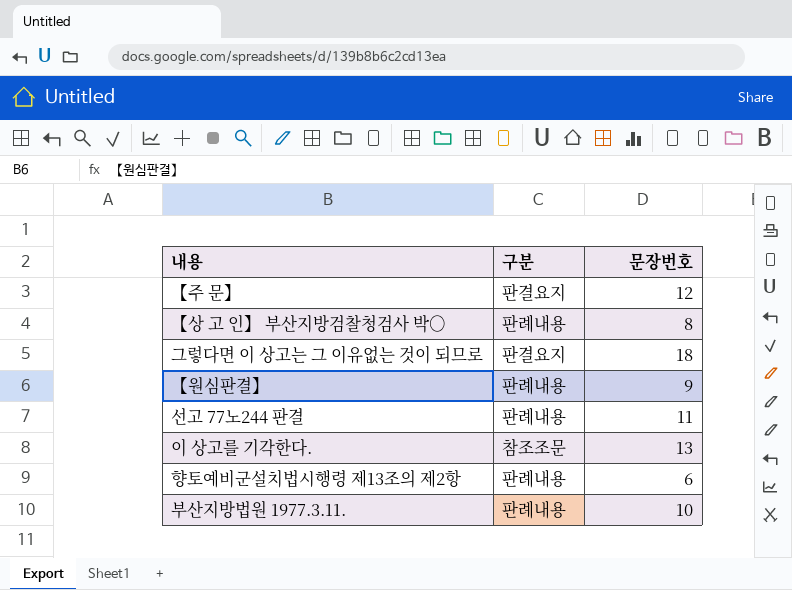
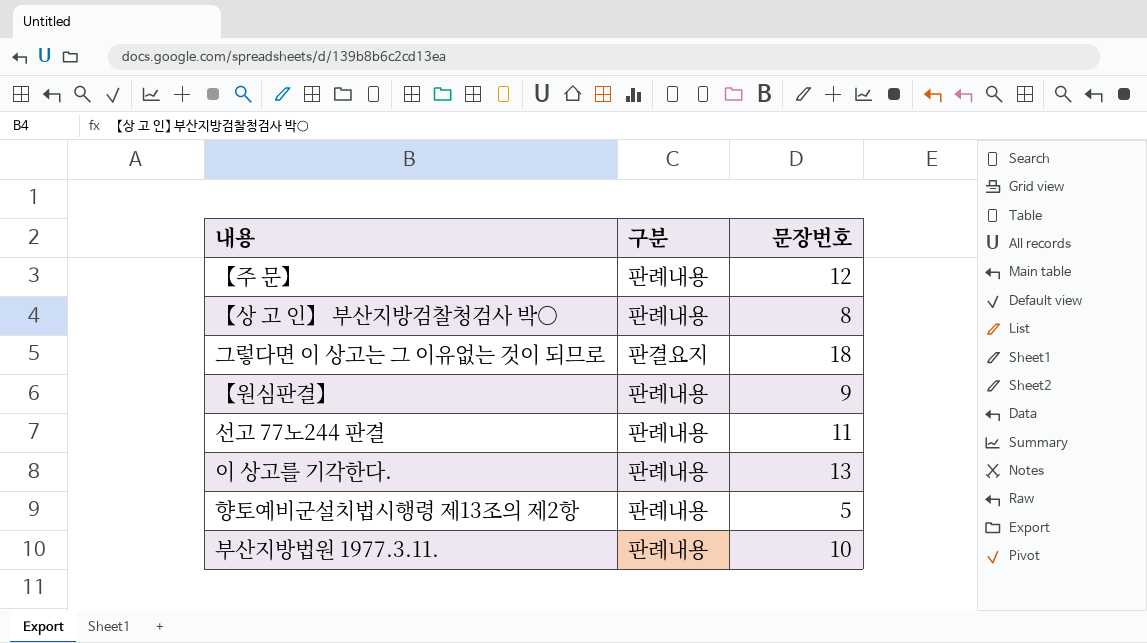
【주 문】 | 구분: 판결요지 -> 판례내용
이 상고를 기각한다. | 구분: 참조조문 -> 판례내용
향토예비군설치법시행령 제13조의 제2항 | 문장번호: 6 -> 5

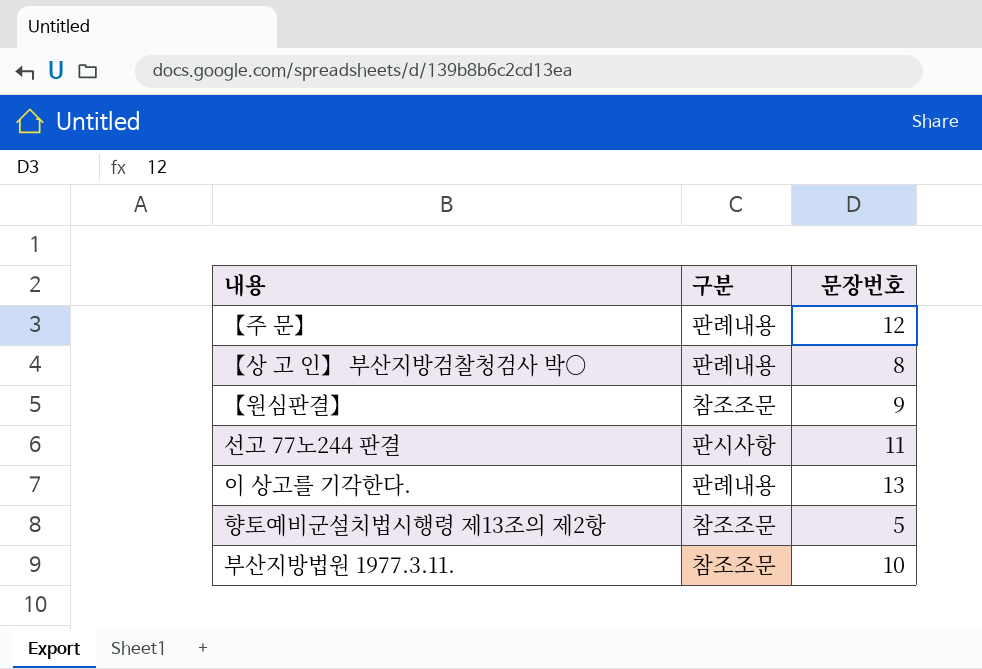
row 그렇다면 이 상고는 그 이유없는 것이 되므로: 판결요지 | 18 -> none
【원심판결】 | 구분: 판례내용 -> 참조조문
선고 77노244 판결 | 구분: 판례내용 -> 판시사항
향토예비군설치법시행령 제13조의 제2항 | 구분: 판례내용 -> 참조조문
부산지방법원 1977.3.11. | 구분: 판례내용 -> 참조조문

